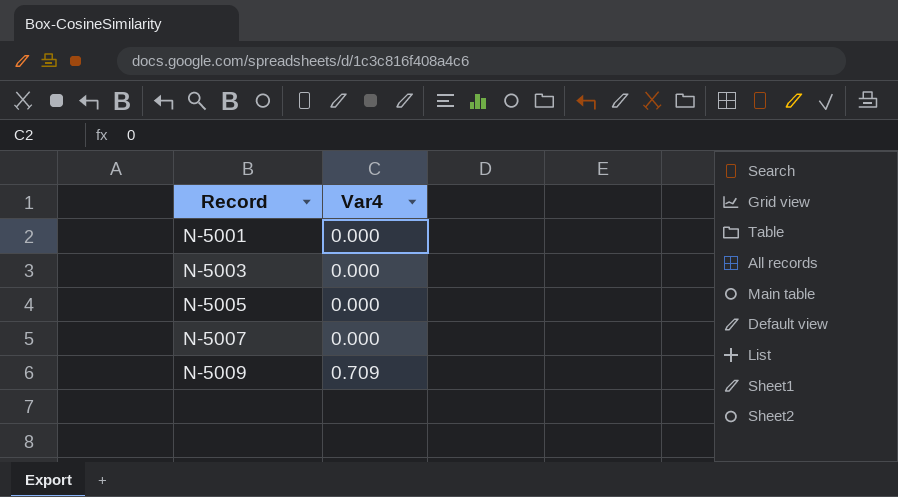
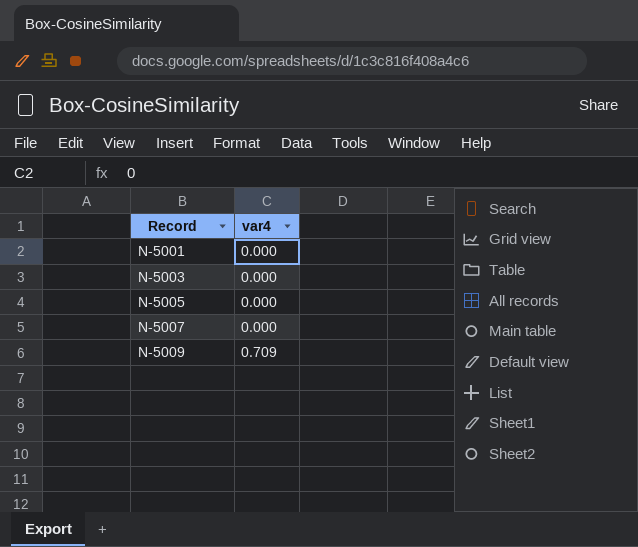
column name: Var4 -> var4

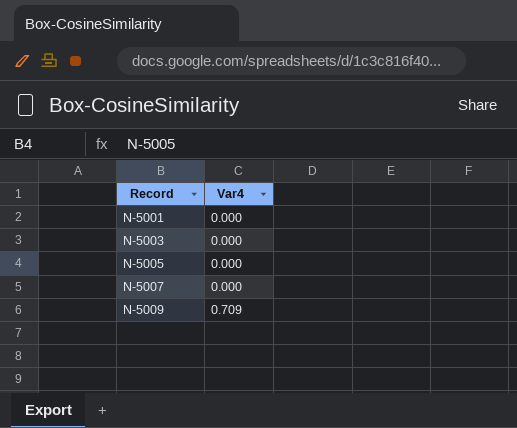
column name: var4 -> Var4

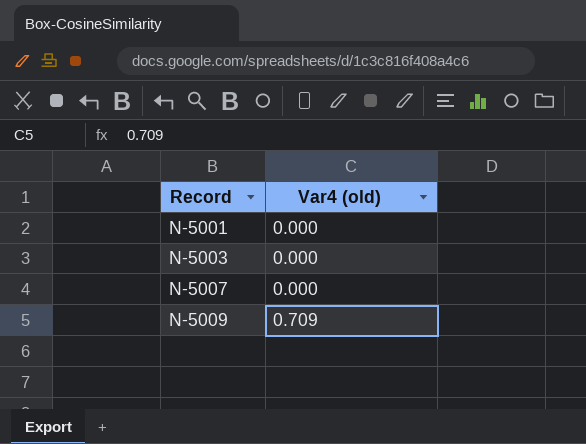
column name: Var4 -> Var4 (old)
row N-5005: 0.000 -> none

